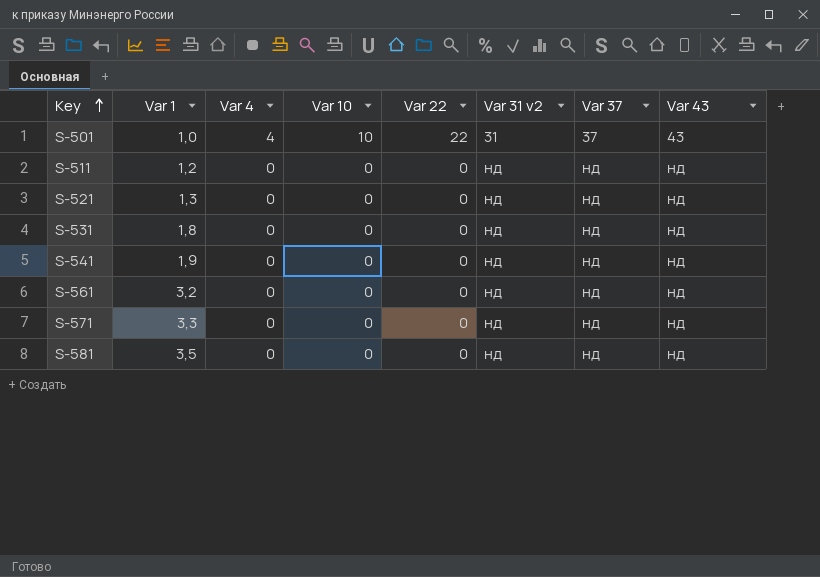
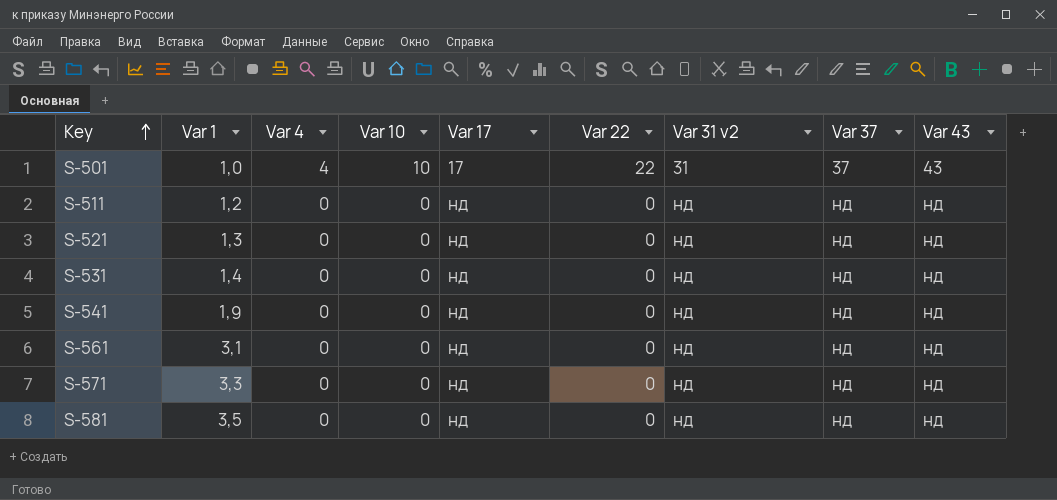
column Var 17 | position: none -> 5
S-531 | Var 1: 1,8 -> 1,4
S-561 | Var 1: 3,2 -> 3,1

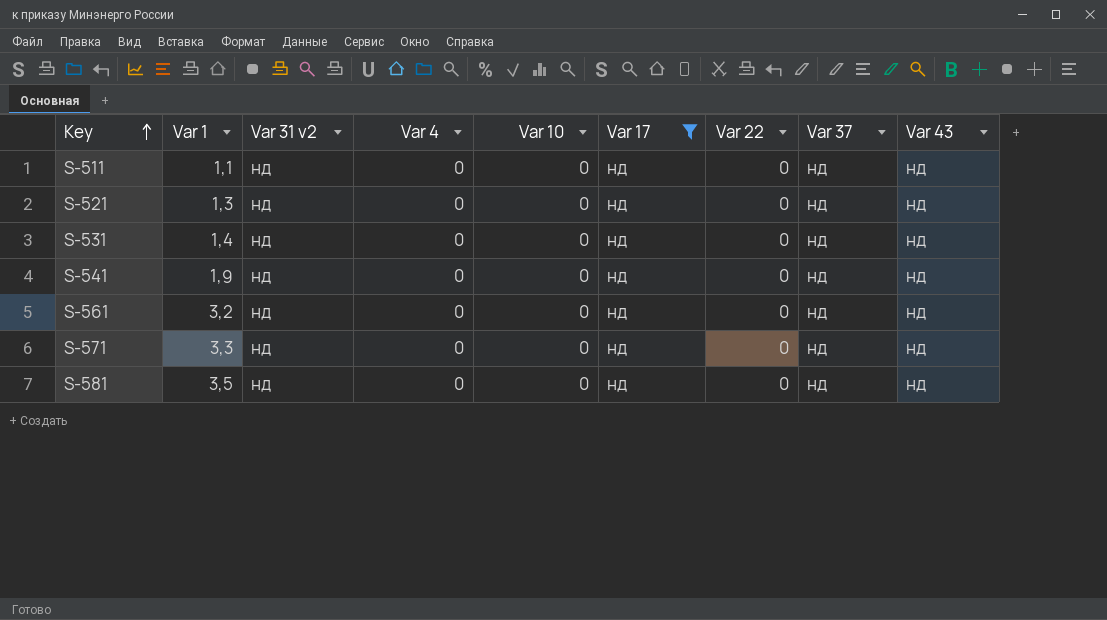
filter: none -> Var 17 = нд
column Var 31 v2 | position: 7 -> 3
S-511 | Var 1: 1,2 -> 1,1
S-561 | Var 1: 3,1 -> 3,2

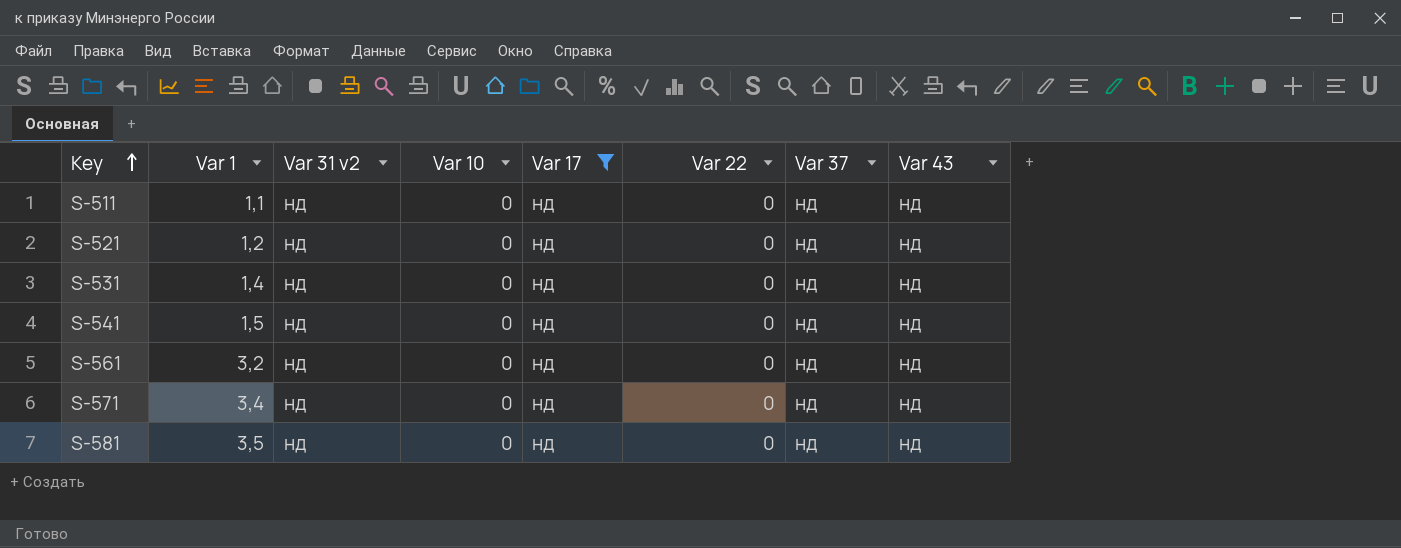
column Var 4 | position: 4 -> none
S-521 | Var 1: 1,3 -> 1,2
S-541 | Var 1: 1,9 -> 1,5
S-571 | Var 1: 3,3 -> 3,4

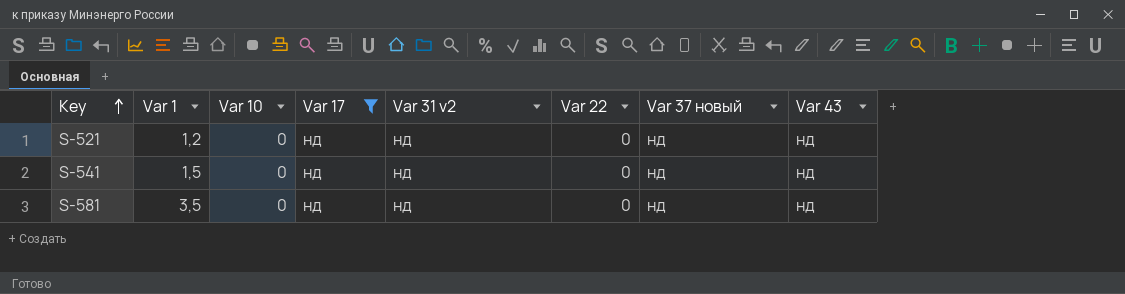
column Var 31 v2 | position: 3 -> 5
column name: Var 37 -> Var 37 новый
row S-511: 1,1 | нд | 0 | нд | 0 | нд | нд -> none
row S-531: 1,4 | нд | 0 | нд | 0 | нд | нд -> none
row S-561: 3,2 | нд | 0 | нд | 0 | нд | нд -> none
row S-571: 3,4 | нд | 0 | нд | 0 | нд | нд -> none

